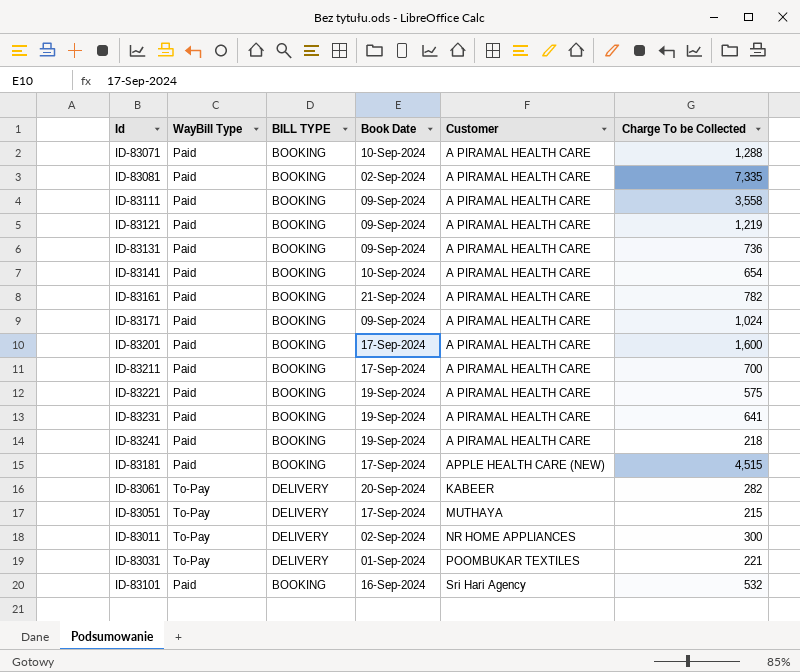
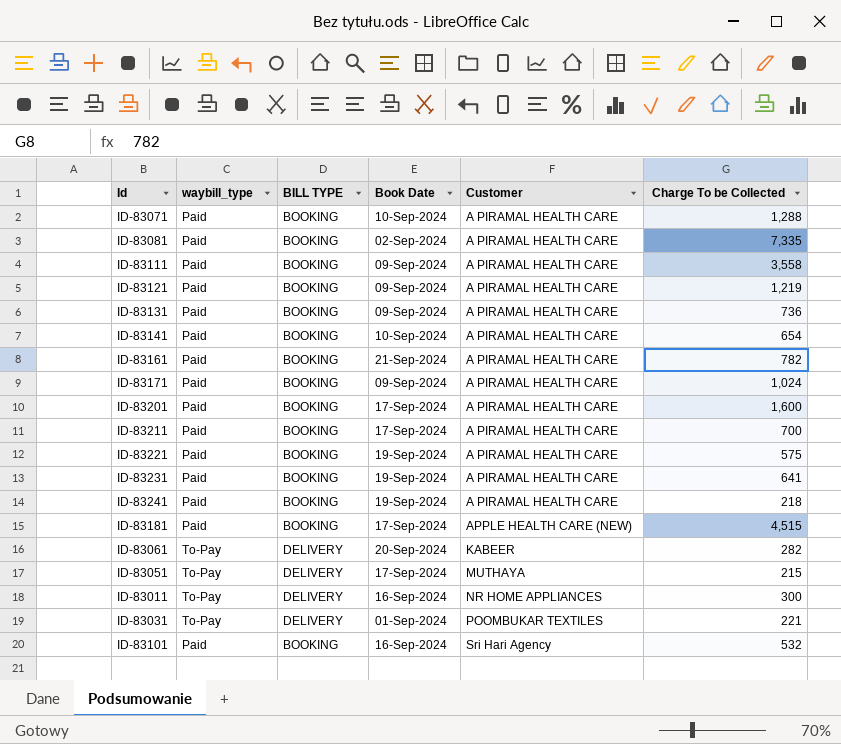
column name: WayBill Type -> waybill_type
ID-83011 | Book Date: 02-Sep-2024 -> 16-Sep-2024

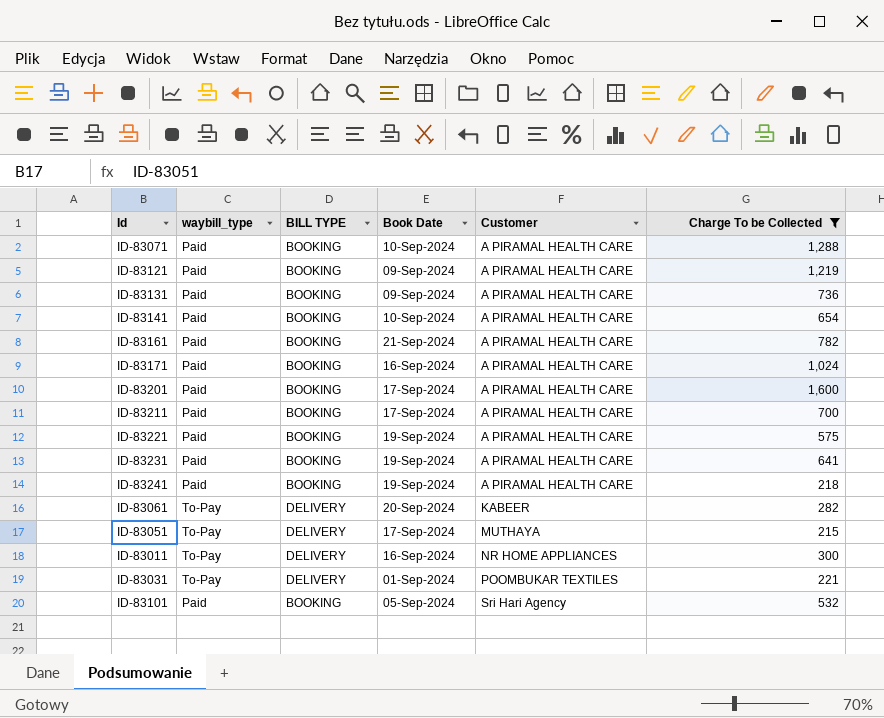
filter: none -> Charge To be Collected <= 1,600
ID-83171 | Book Date: 09-Sep-2024 -> 16-Sep-2024
ID-83101 | Book Date: 16-Sep-2024 -> 05-Sep-2024

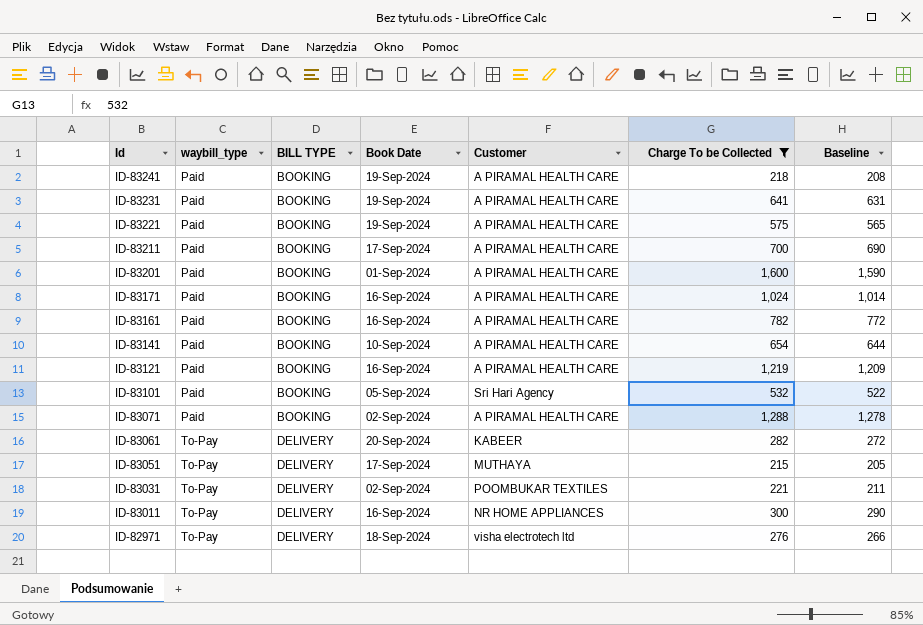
row order: Customer ascending -> Id descending
column Baseline | formula: none -> [Charge To be Collected] - 10
row ID-83131: Paid | BOOKING | 09-Sep-2024 | A PIRAMAL HEALTH CARE | 736 -> none
ID-83201 | Book Date: 17-Sep-2024 -> 01-Sep-2024
ID-83161 | Book Date: 21-Sep-2024 -> 16-Sep-2024
ID-83121 | Book Date: 09-Sep-2024 -> 16-Sep-2024
ID-83071 | Book Date: 10-Sep-2024 -> 02-Sep-2024
ID-83031 | Book Date: 01-Sep-2024 -> 02-Sep-2024
row ID-82971: none -> To-Pay | DELIVERY | 18-Sep-2024 | visha electrotech ltd | 276 | 266

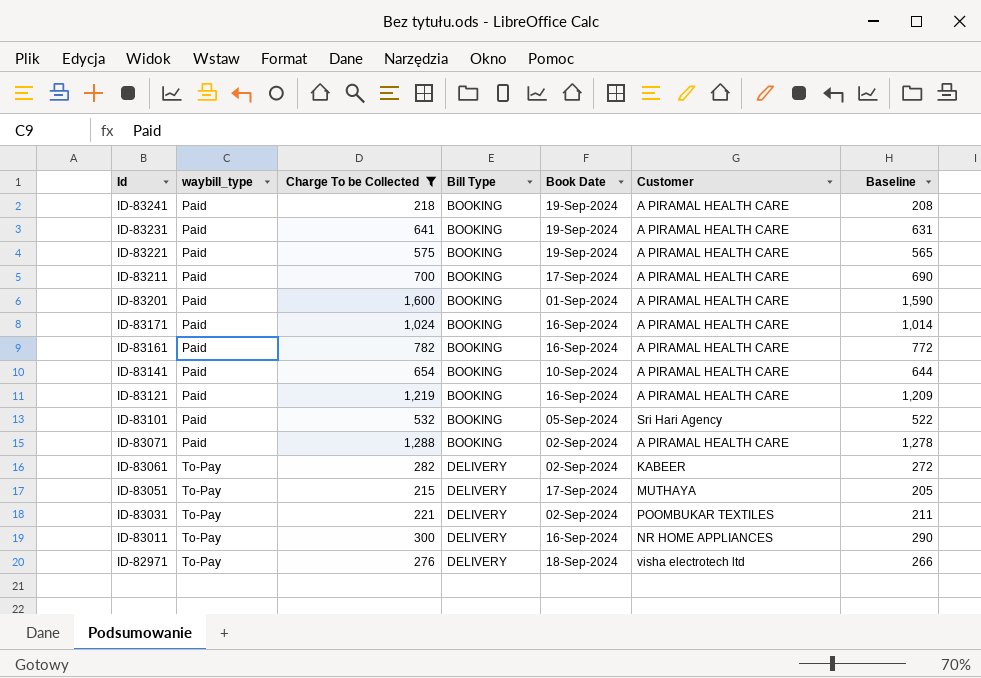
column Charge To be Collected | position: 6 -> 3
column name: BILL TYPE -> Bill Type
ID-83061 | Book Date: 20-Sep-2024 -> 02-Sep-2024

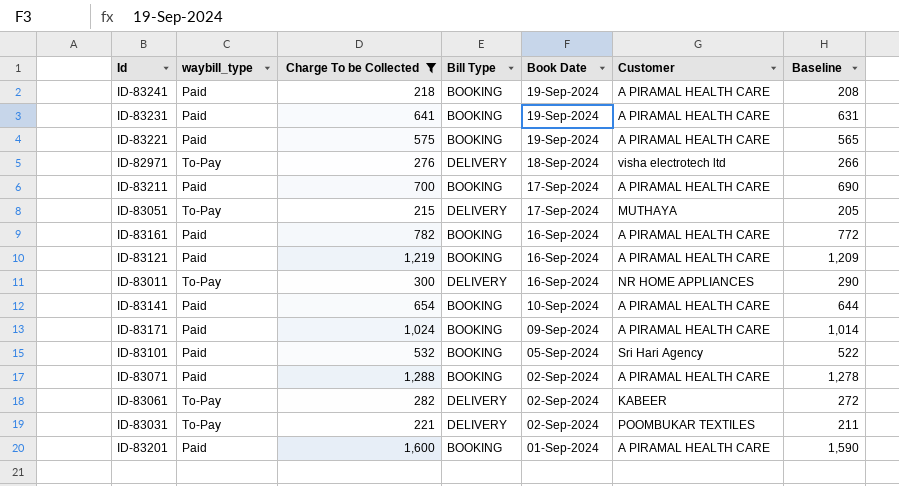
row order: Id descending -> Book Date descending
ID-83171 | Book Date: 16-Sep-2024 -> 09-Sep-2024

